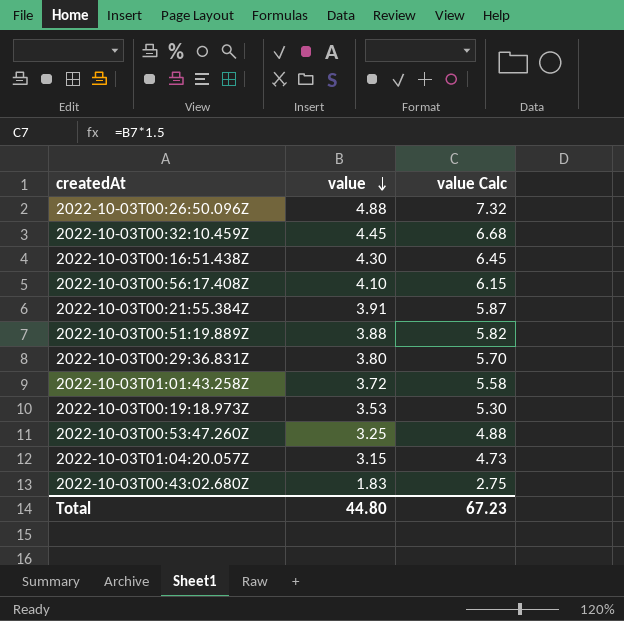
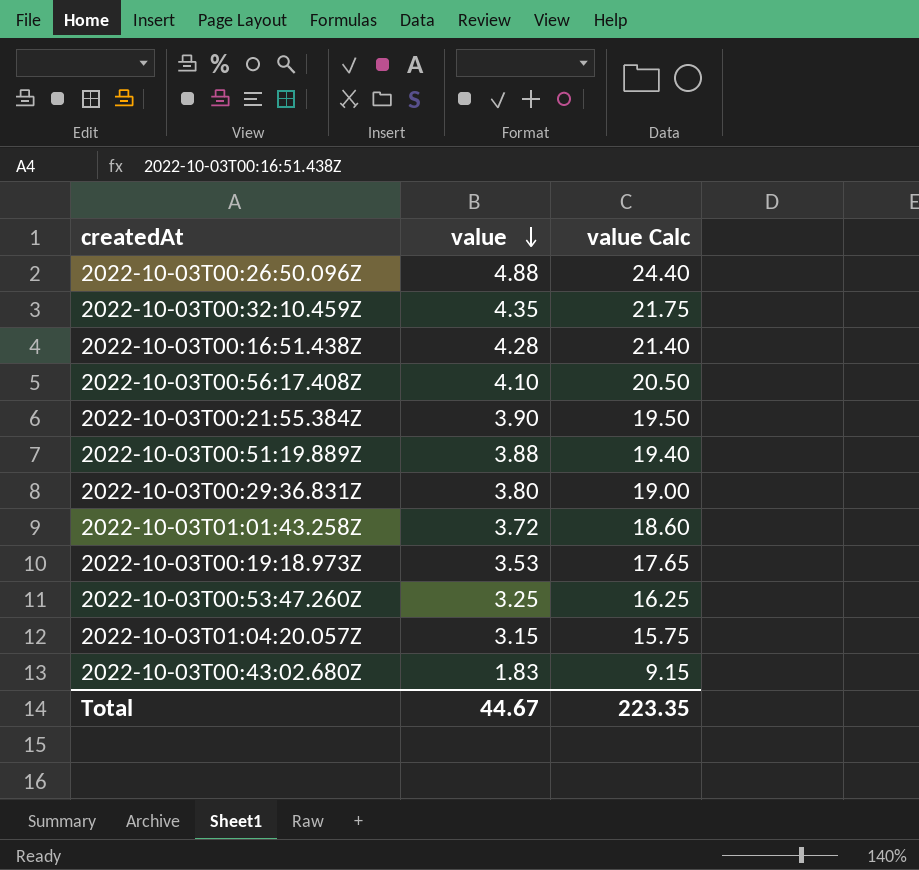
column value Calc | formula: [value] * 1.5 -> [value] * 5
2022-10-03T00:32:10.459Z | value: 4.45 -> 4.35
2022-10-03T00:16:51.438Z | value: 4.30 -> 4.28
2022-10-03T00:21:55.384Z | value: 3.91 -> 3.90
Total | value: 44.80 -> 44.67
Total | value Calc: 67.23 -> 223.35

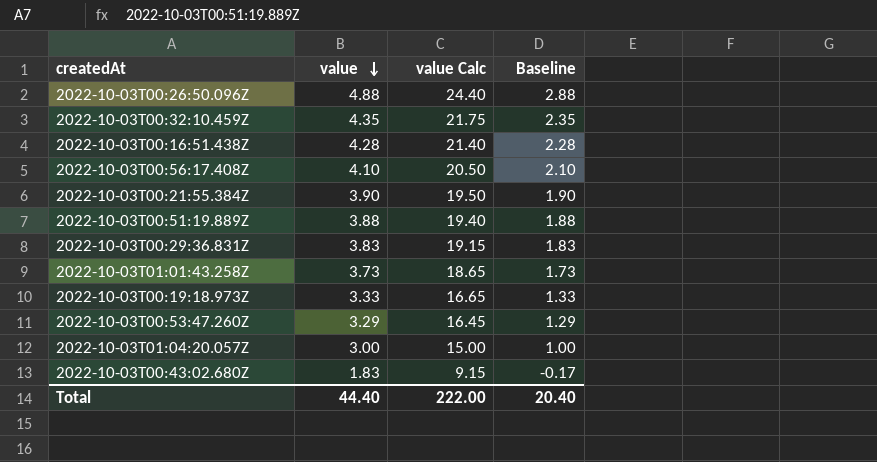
column Baseline | formula: none -> [value] - 2
2022-10-03T00:29:36.831Z | value: 3.80 -> 3.83
2022-10-03T00:29:36.831Z | value Calc: 19.00 -> 19.15
2022-10-03T01:01:43.258Z | value: 3.72 -> 3.73
2022-10-03T01:01:43.258Z | value Calc: 18.60 -> 18.65
2022-10-03T00:19:18.973Z | value: 3.53 -> 3.33
2022-10-03T00:19:18.973Z | value Calc: 17.65 -> 16.65
2022-10-03T00:53:47.260Z | value: 3.25 -> 3.29
2022-10-03T00:53:47.260Z | value Calc: 16.25 -> 16.45
2022-10-03T01:04:20.057Z | value: 3.15 -> 3.00
2022-10-03T01:04:20.057Z | value Calc: 15.75 -> 15.00
Total | value: 44.67 -> 44.40
Total | value Calc: 223.35 -> 222.00

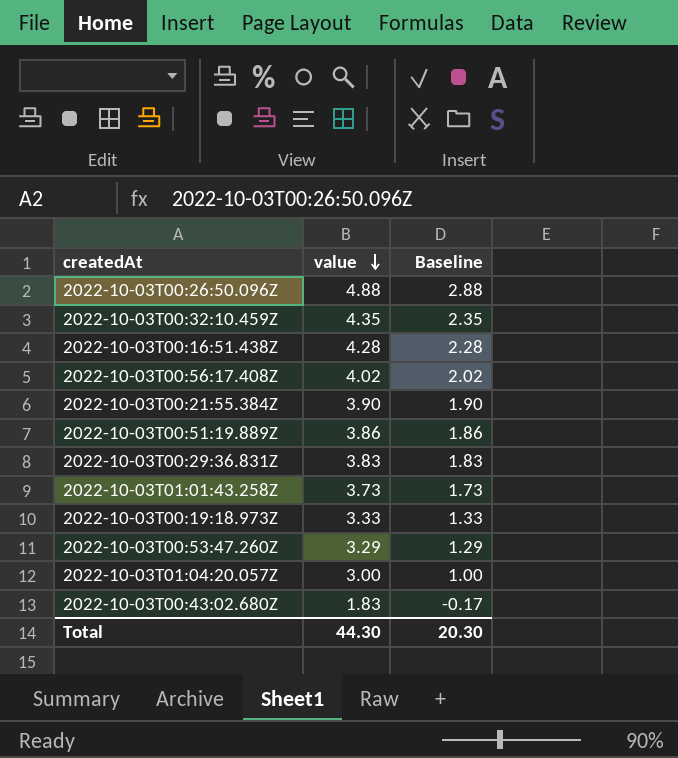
column value Calc | formula: [value] * 5 -> none
2022-10-03T00:56:17.408Z | value: 4.10 -> 4.02
2022-10-03T00:56:17.408Z | Baseline: 2.10 -> 2.02
2022-10-03T00:51:19.889Z | value: 3.88 -> 3.86
2022-10-03T00:51:19.889Z | Baseline: 1.88 -> 1.86
Total | value: 44.40 -> 44.30
Total | Baseline: 20.40 -> 20.30

